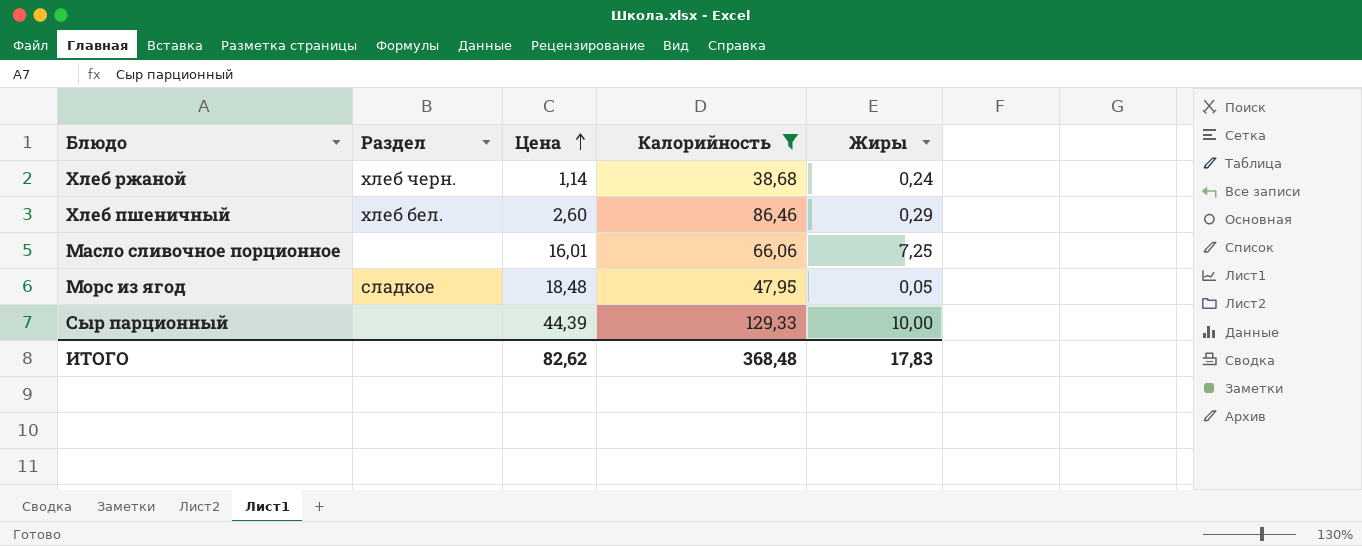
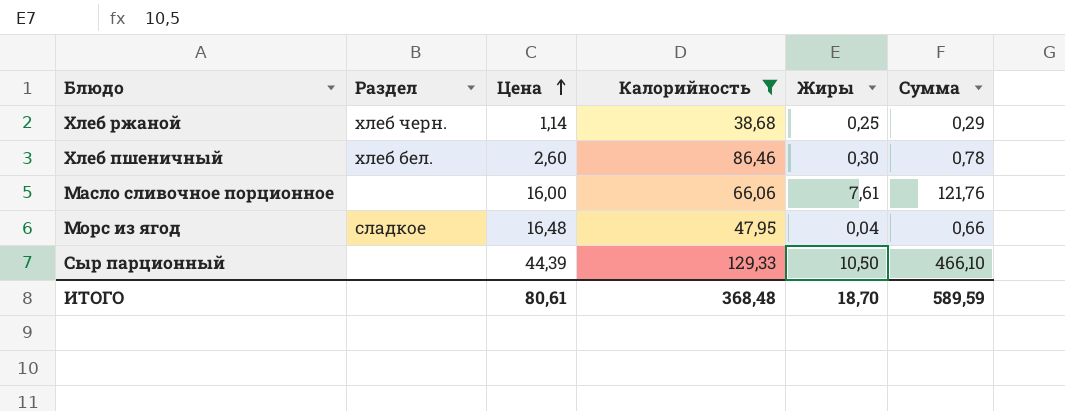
column Сумма | formula: none -> [Цена] * [Жиры]
Хлеб ржаной | Жиры: 0,24 -> 0,25
Хлеб пшеничный | Жиры: 0,29 -> 0,30
Масло сливочное порционное | Цена: 16,01 -> 16,00
Масло сливочное порционное | Жиры: 7,25 -> 7,61
Морс из ягод | Цена: 18,48 -> 16,48
Морс из ягод | Жиры: 0,05 -> 0,04
Сыр парционный | Жиры: 10,00 -> 10,50
ИТОГО | Цена: 82,62 -> 80,61
ИТОГО | Жиры: 17,83 -> 18,70

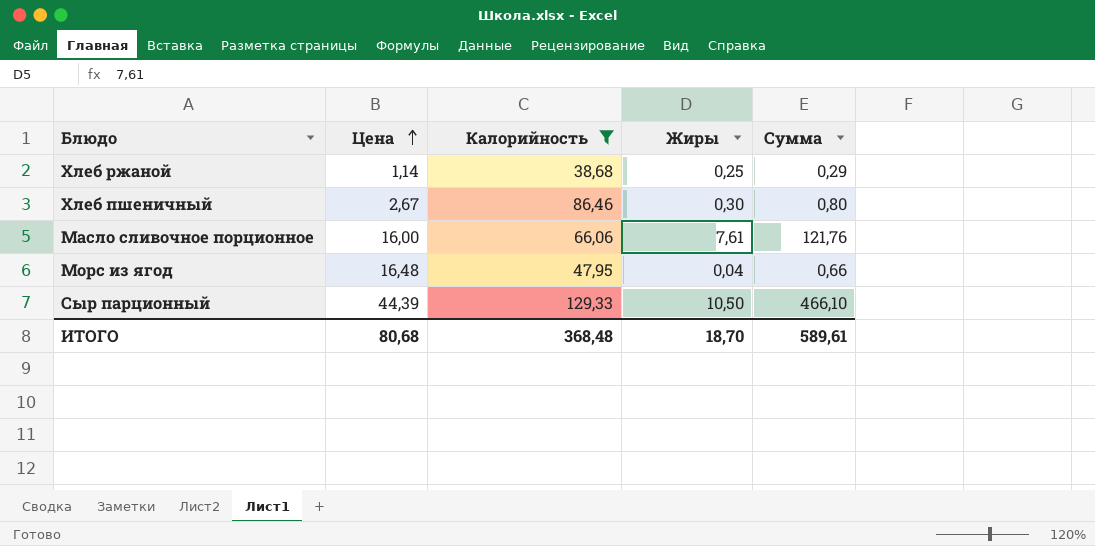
column Раздел | position: 2 -> none
Хлеб пшеничный | Цена: 2,60 -> 2,67
Хлеб пшеничный | Сумма: 0,78 -> 0,80
ИТОГО | Цена: 80,61 -> 80,68
ИТОГО | Сумма: 589,59 -> 589,61

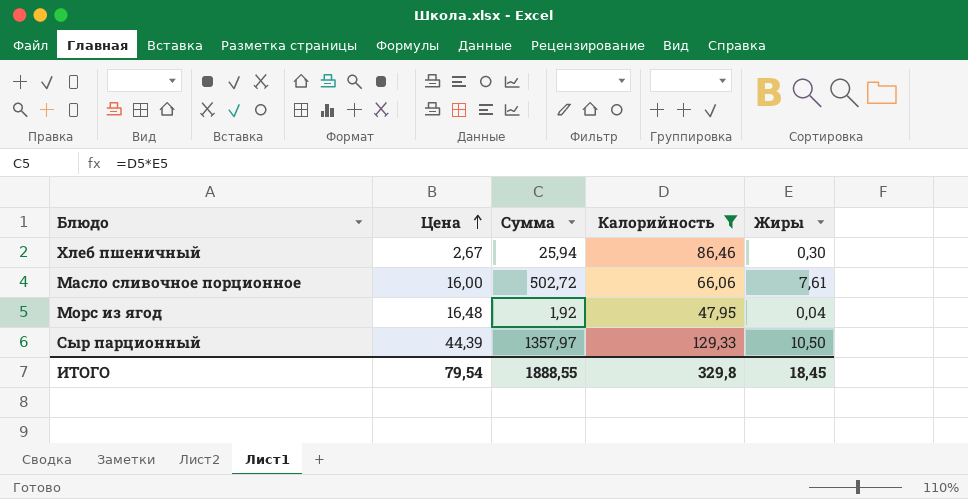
column Сумма | formula: [Цена] * [Жиры] -> [Калорийность] * [Жиры]
column Сумма | position: 5 -> 3
row Хлеб ржаной: 1,14 | 38,68 | 0,25 | 0,29 -> none
ИТОГО | Цена: 80,68 -> 79,54
ИТОГО | Сумма: 589,61 -> 1888,55
ИТОГО | Калорийность: 368,48 -> 329,8
ИТОГО | Жиры: 18,70 -> 18,45

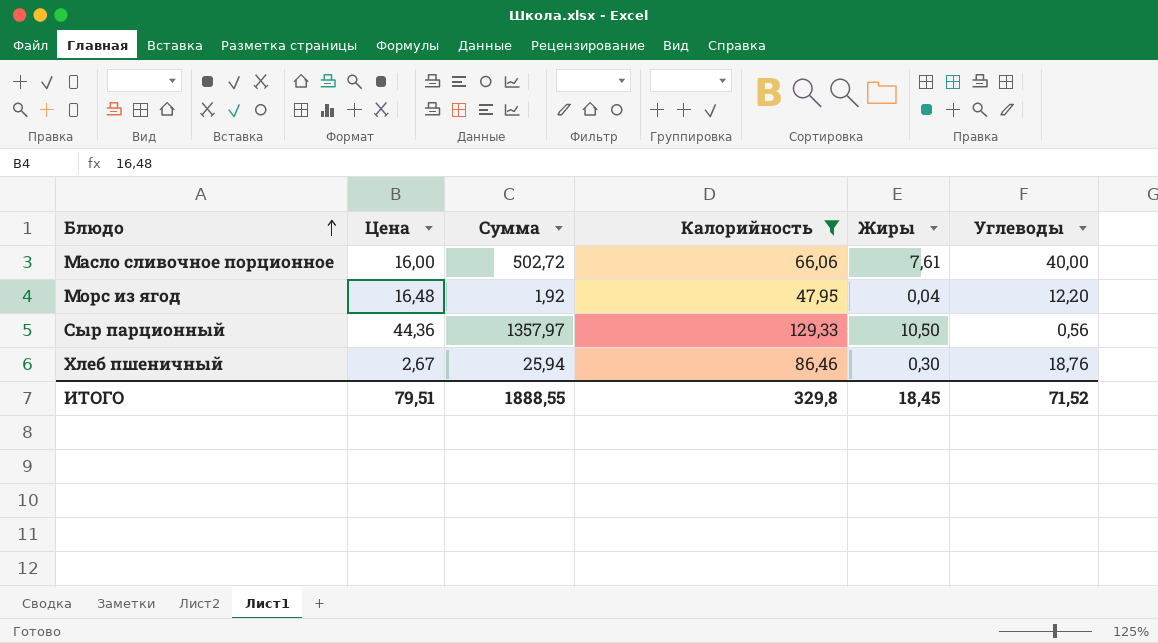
row order: Цена ascending -> Блюдо ascending
column Углеводы | position: none -> 6
Сыр парционный | Цена: 44,39 -> 44,36
ИТОГО | Цена: 79,54 -> 79,51

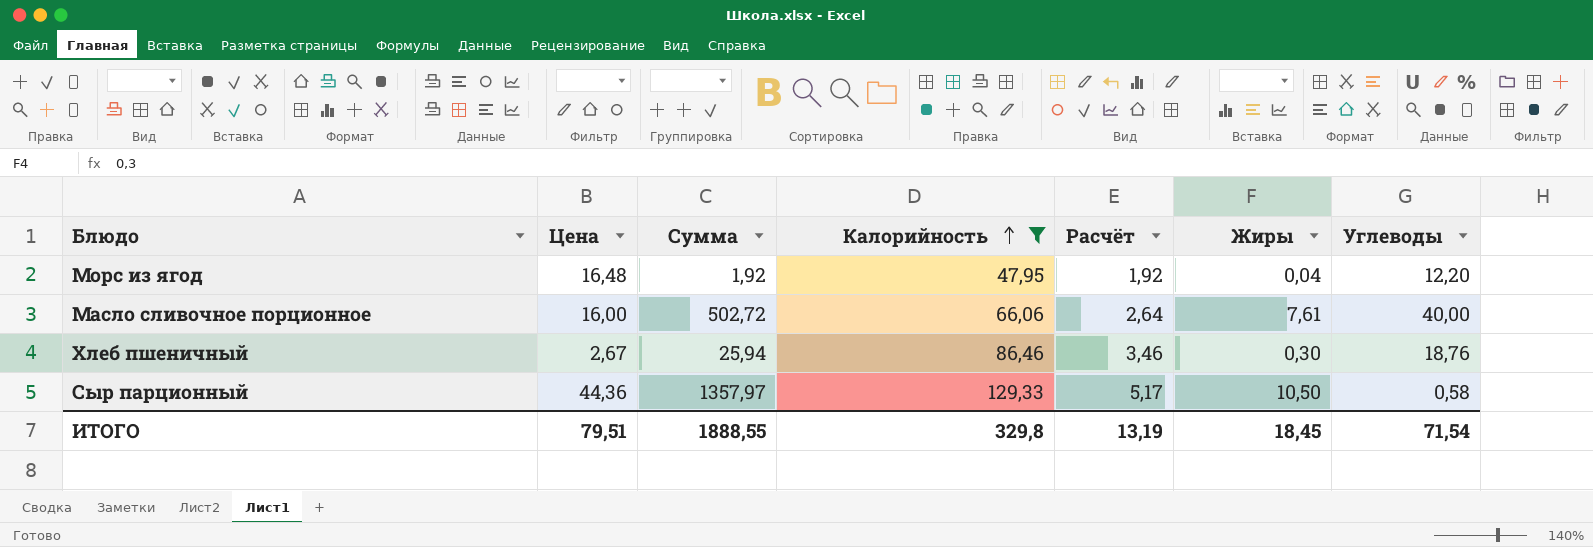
row order: Блюдо ascending -> Калорийность ascending
column Расчёт | formula: none -> [Калорийность] * 0,04
Сыр парционный | Углеводы: 0,56 -> 0,58
ИТОГО | Углеводы: 71,52 -> 71,54

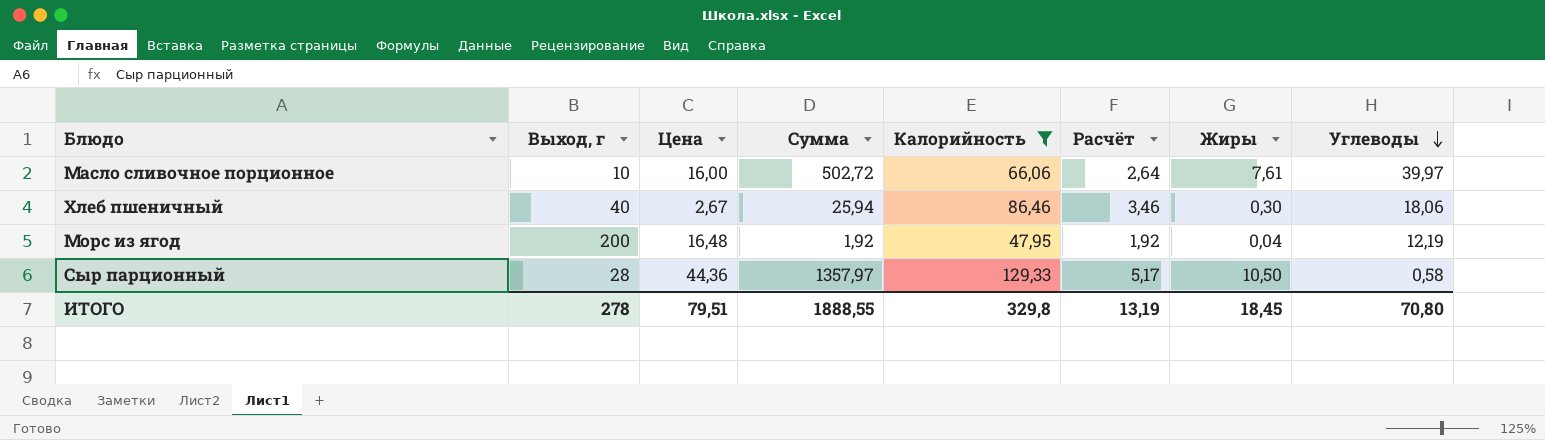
row order: Калорийность ascending -> Углеводы descending
column Выход, г | position: none -> 2
Масло сливочное порционное | Углеводы: 40,00 -> 39,97
Хлеб пшеничный | Углеводы: 18,76 -> 18,06
Морс из ягод | Углеводы: 12,20 -> 12,19
ИТОГО | Углеводы: 71,54 -> 70,80

